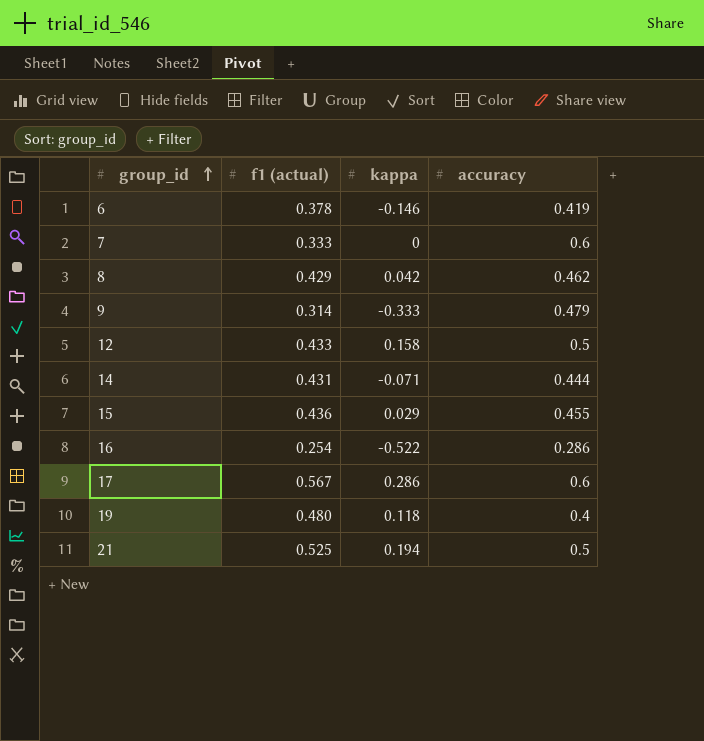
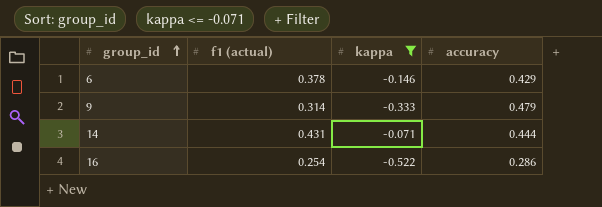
filter: none -> kappa <= -0.071
6 | accuracy: 0.419 -> 0.429

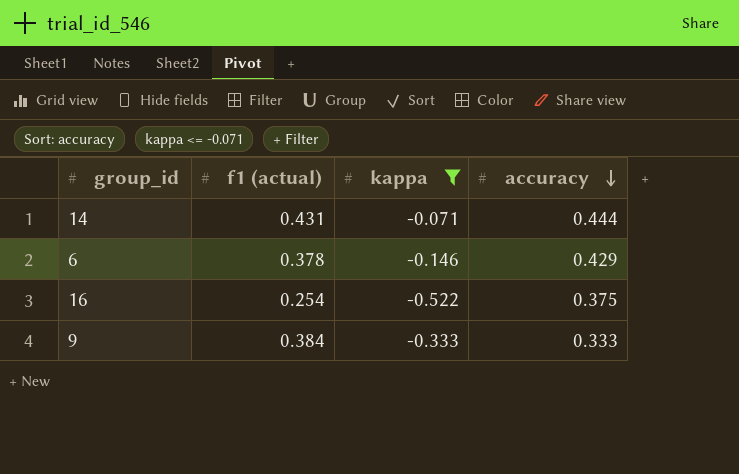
row order: group_id ascending -> accuracy descending
16 | accuracy: 0.286 -> 0.375
9 | f1 (actual): 0.314 -> 0.384
9 | accuracy: 0.479 -> 0.333

